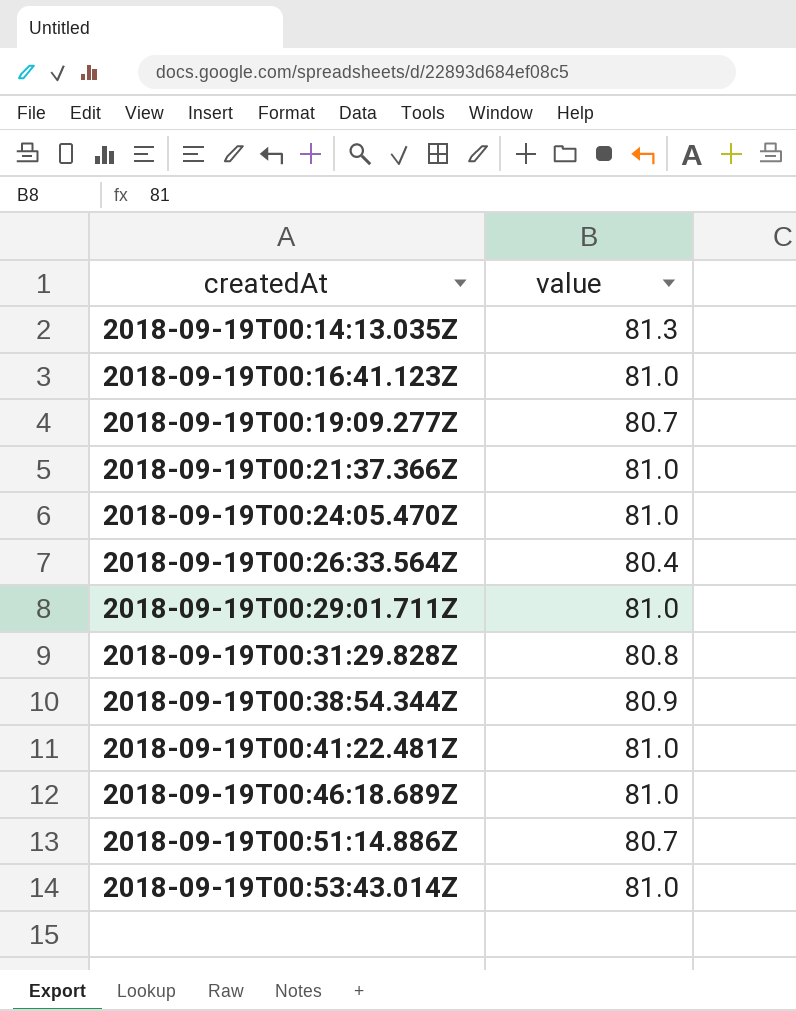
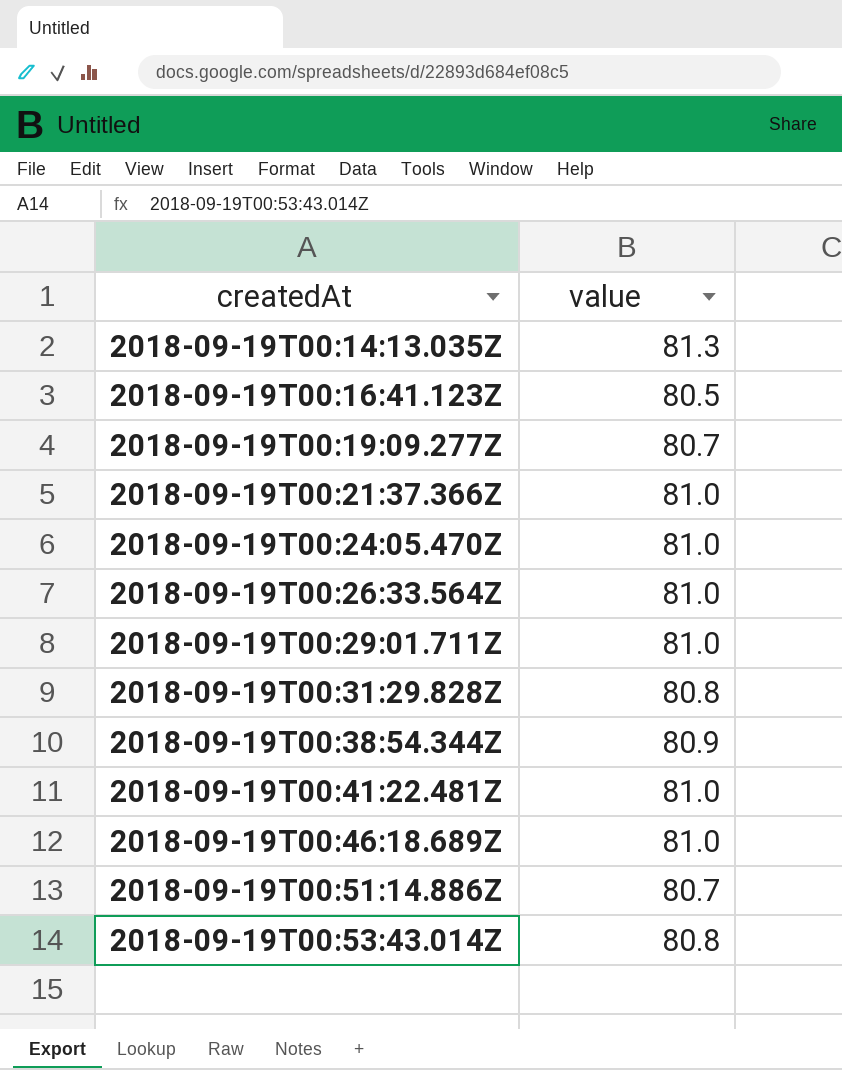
2018-09-19T00:16:41.123Z | value: 81.0 -> 80.5
2018-09-19T00:26:33.564Z | value: 80.4 -> 81.0
2018-09-19T00:53:43.014Z | value: 81.0 -> 80.8

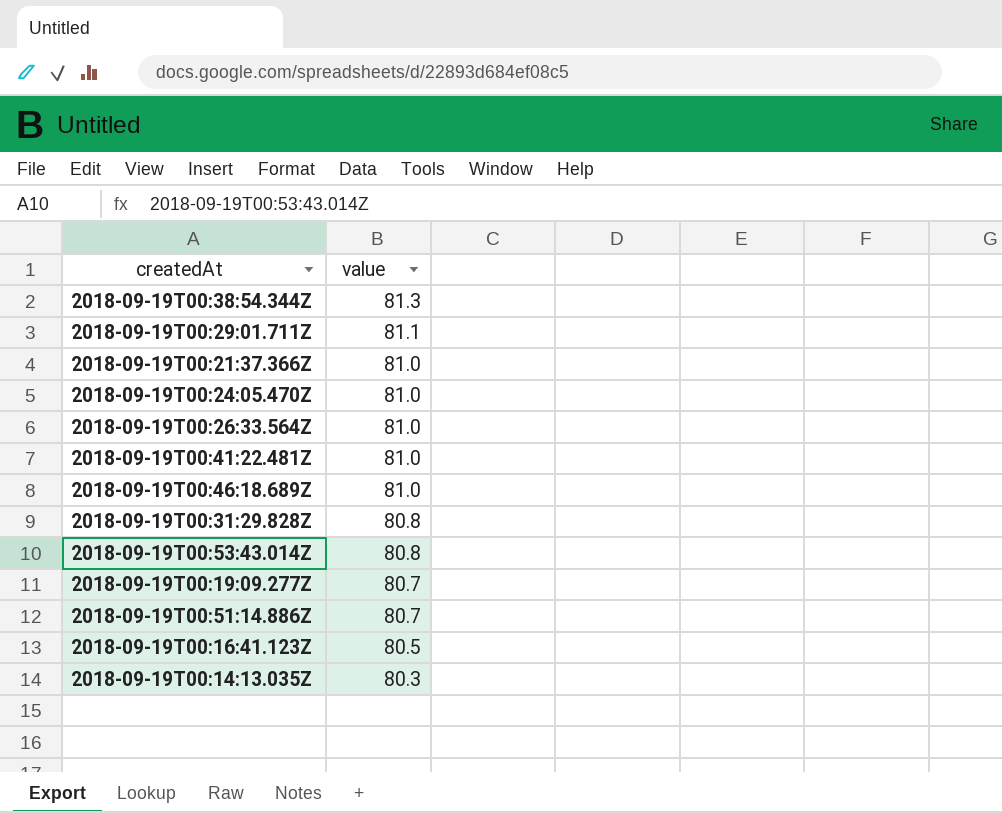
row order: createdAt ascending -> value descending
2018-09-19T00:38:54.344Z | value: 80.9 -> 81.3
2018-09-19T00:29:01.711Z | value: 81.0 -> 81.1
2018-09-19T00:14:13.035Z | value: 81.3 -> 80.3

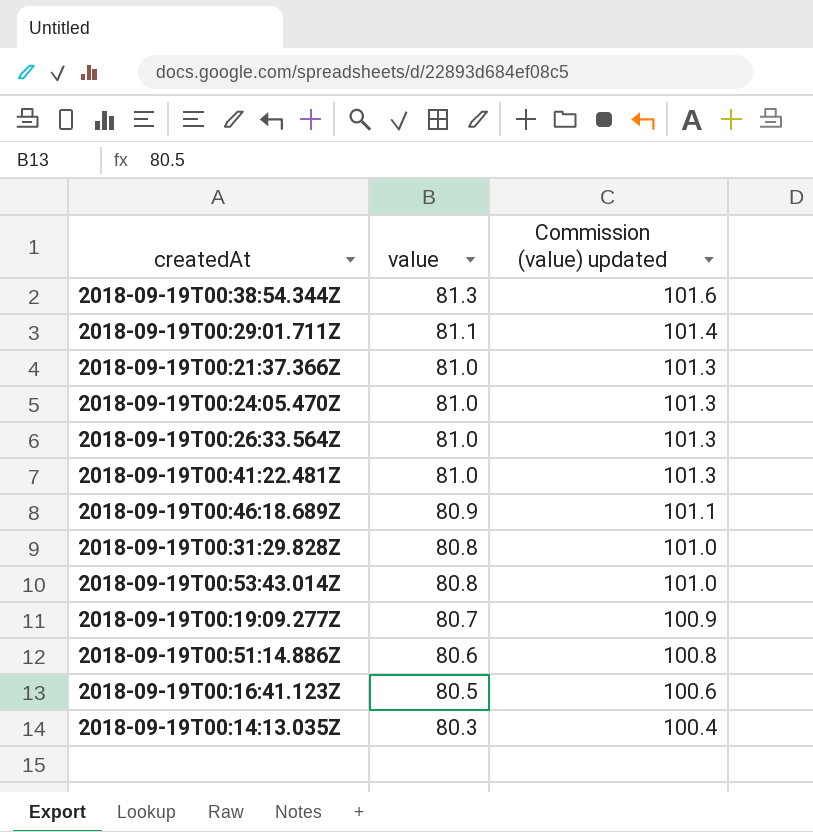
column Commission (value) updated | formula: none -> [value] * 1.25
2018-09-19T00:46:18.689Z | value: 81.0 -> 80.9
2018-09-19T00:51:14.886Z | value: 80.7 -> 80.6

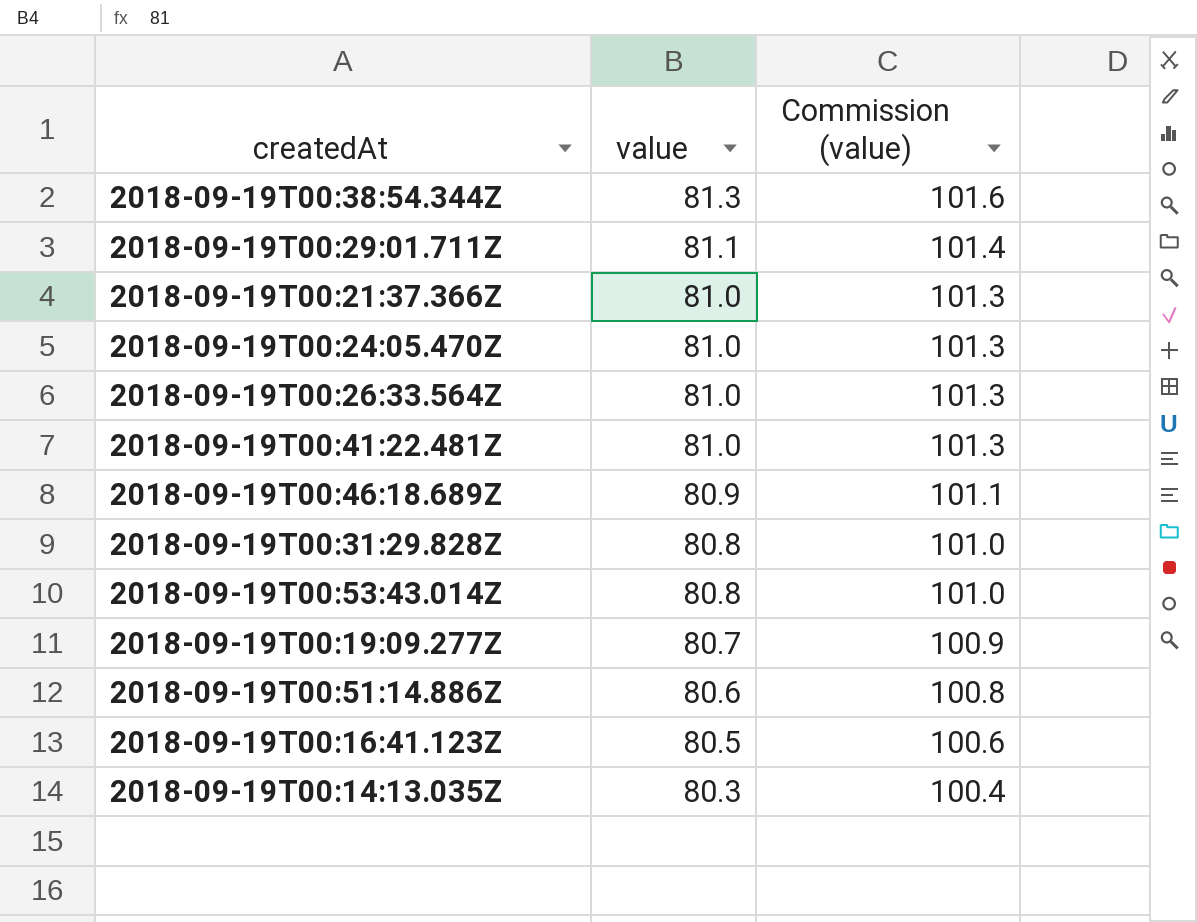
column name: Commission (value) updated -> Commission (value)

